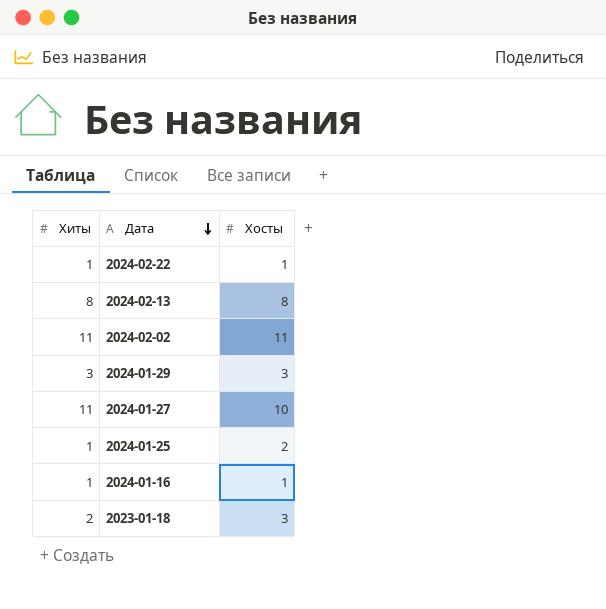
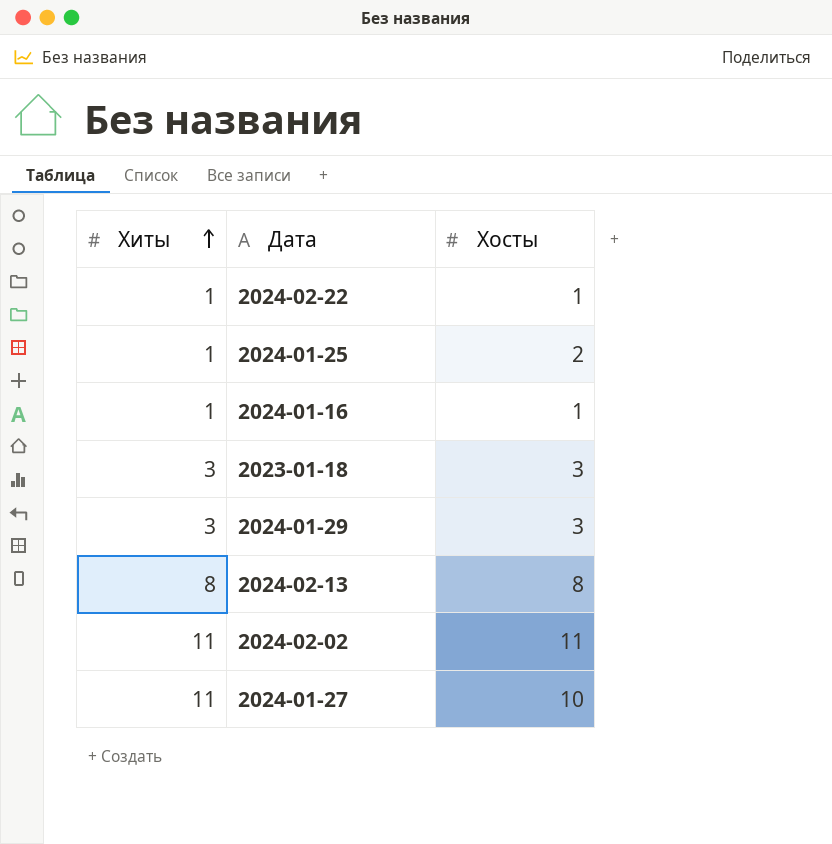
row order: Дата descending -> Хиты ascending
2023-01-18 | Хиты: 2 -> 3

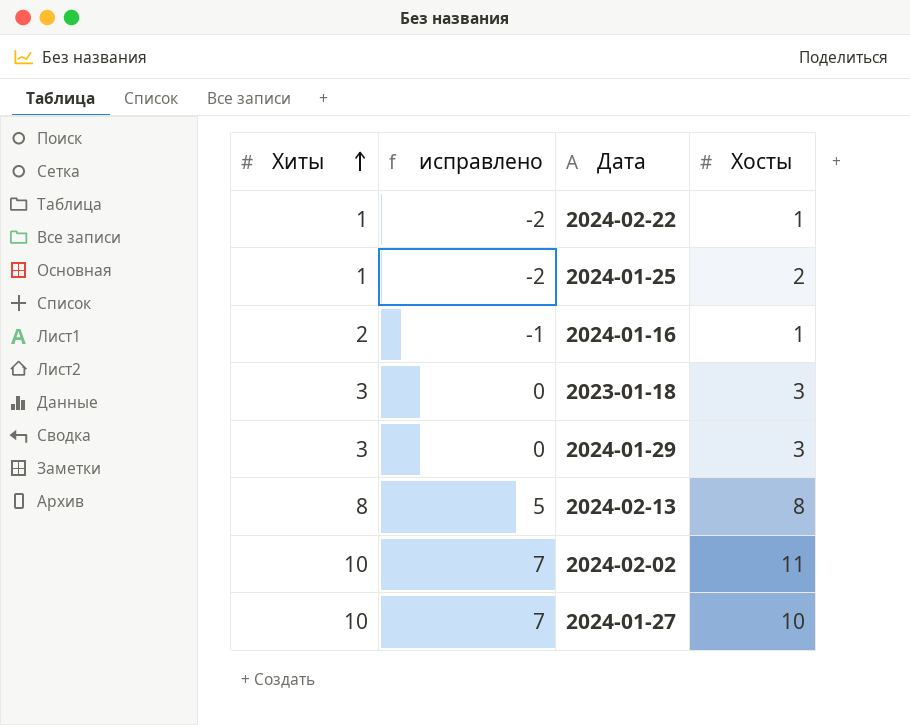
column исправлено | formula: none -> [Хиты] - 3
2024-01-16 | Хиты: 1 -> 2
2024-02-02 | Хиты: 11 -> 10
2024-01-27 | Хиты: 11 -> 10

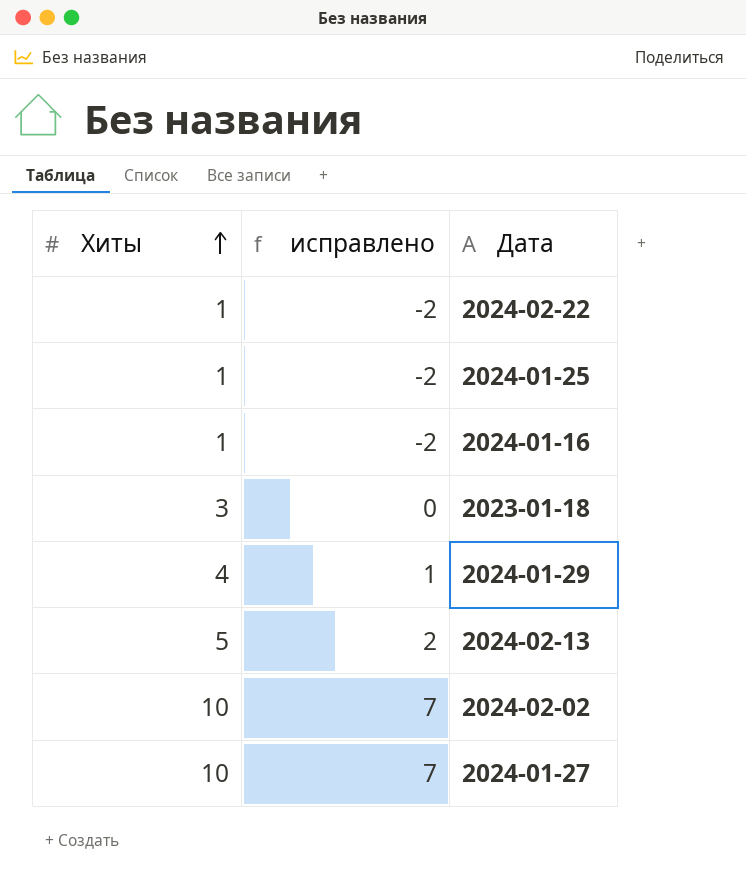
column Хосты | position: 4 -> none
2024-01-16 | Хиты: 2 -> 1
2024-01-16 | исправлено: -1 -> -2
2024-01-29 | Хиты: 3 -> 4
2024-01-29 | исправлено: 0 -> 1
2024-02-13 | Хиты: 8 -> 5
2024-02-13 | исправлено: 5 -> 2

